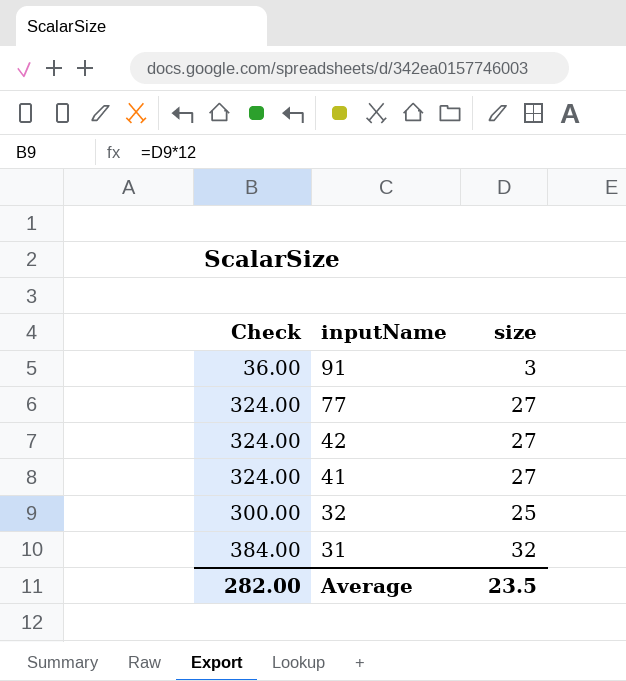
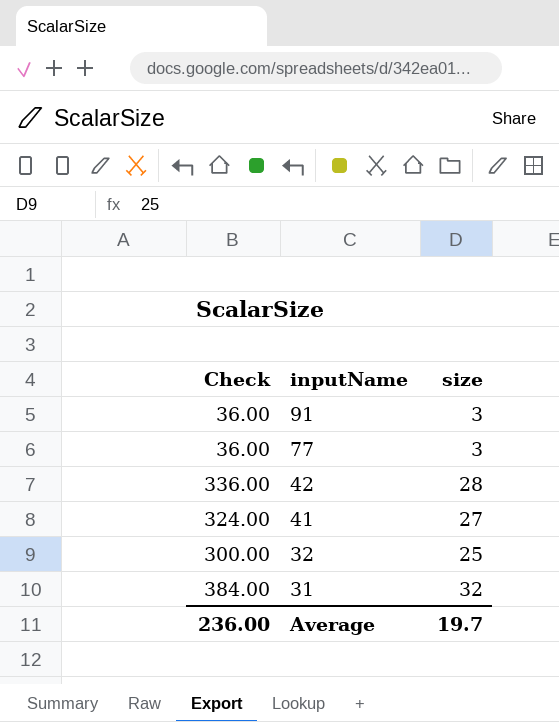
77 | Check: 324.00 -> 36.00
77 | size: 27 -> 3
42 | Check: 324.00 -> 336.00
42 | size: 27 -> 28
Average | Check: 282.00 -> 236.00
Average | size: 23.5 -> 19.7

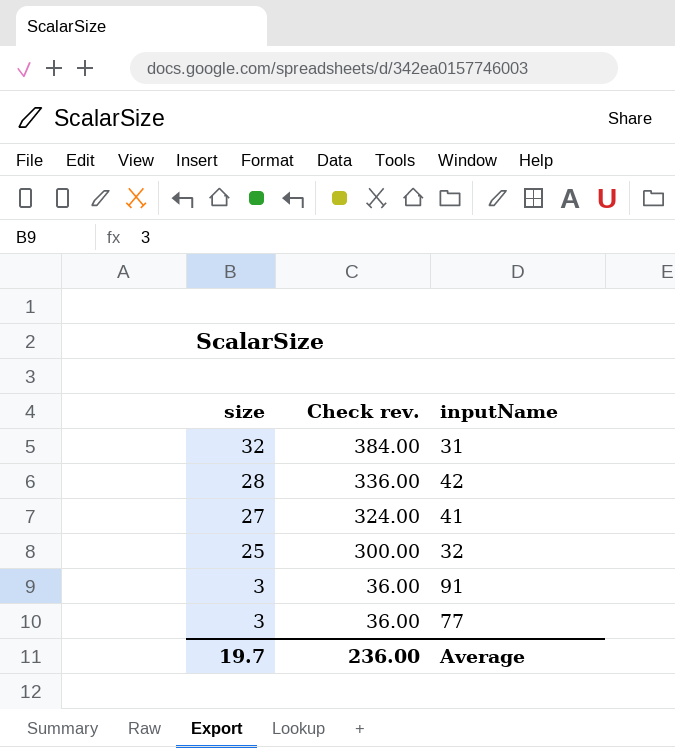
row order: inputName descending -> size descending
column size | position: 3 -> 1
column name: Check -> Check rev.

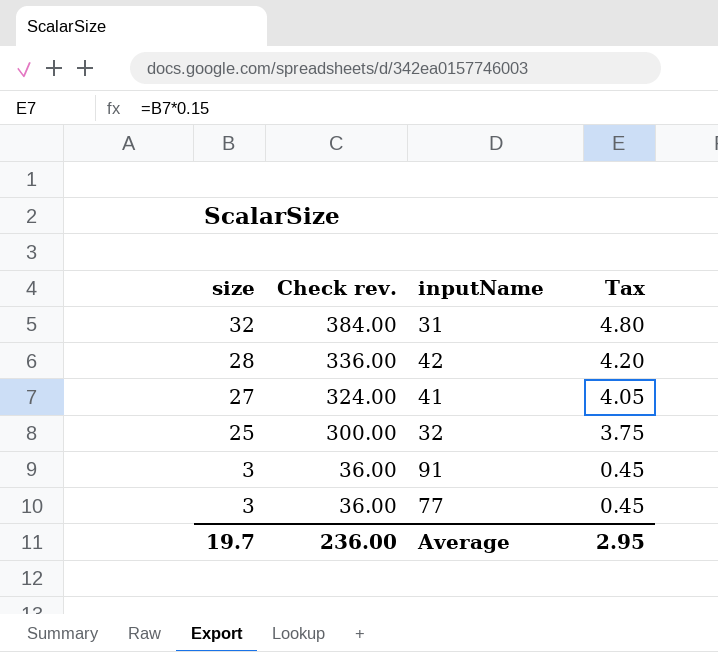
column Tax | formula: none -> [size] * 0.15

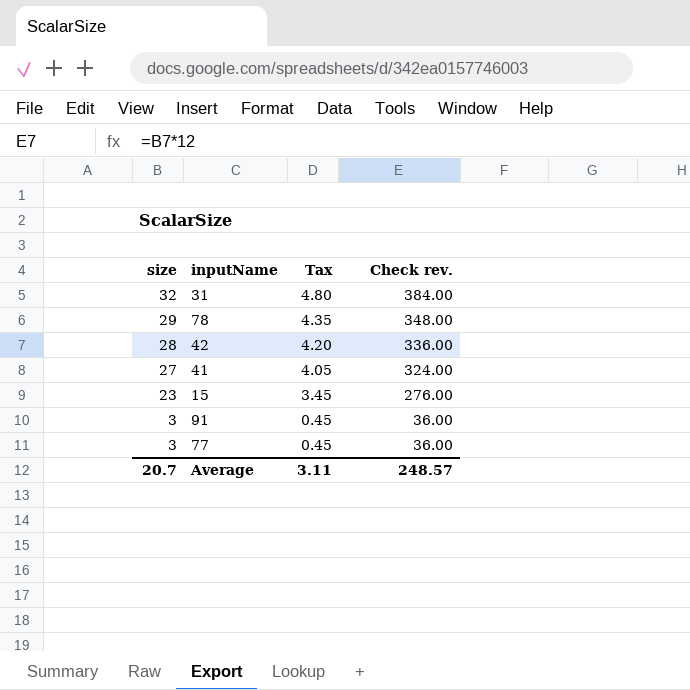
column Check rev. | position: 2 -> 4
row 32: 25 | 300.00 | 3.75 -> none
row 78: none -> 29 | 4.35 | 348.00
row 15: none -> 23 | 3.45 | 276.00
Average | size: 19.7 -> 20.7
Average | Tax: 2.95 -> 3.11
Average | Check rev.: 236.00 -> 248.57

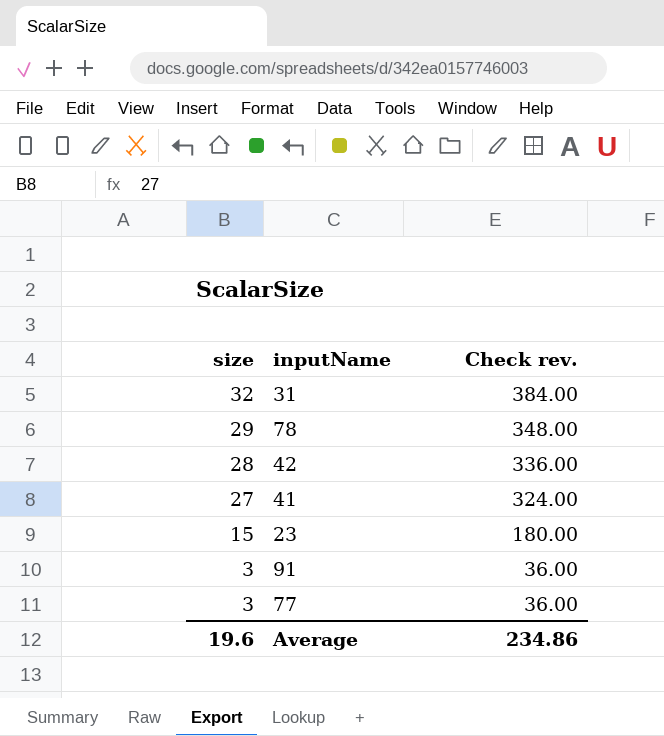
column Tax | formula: [size] * 0.15 -> none
row 15: 23 | 3.45 | 276.00 -> none
row 23: none -> 15 | 180.00
Average | size: 20.7 -> 19.6
Average | Check rev.: 248.57 -> 234.86

